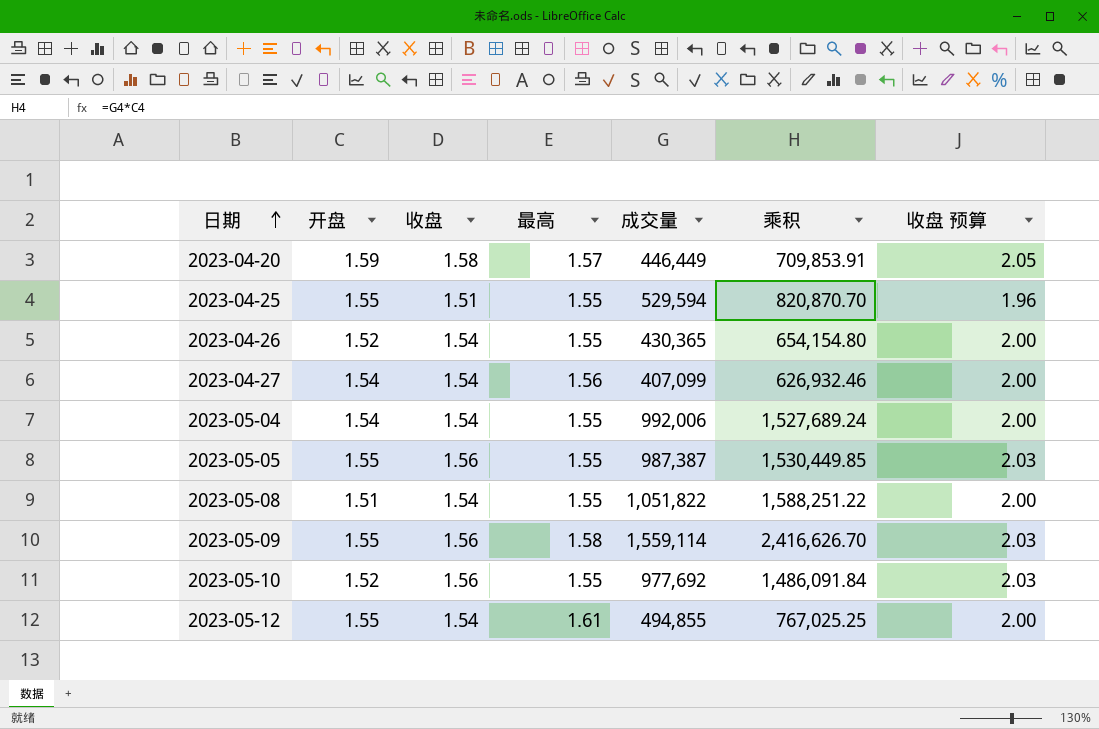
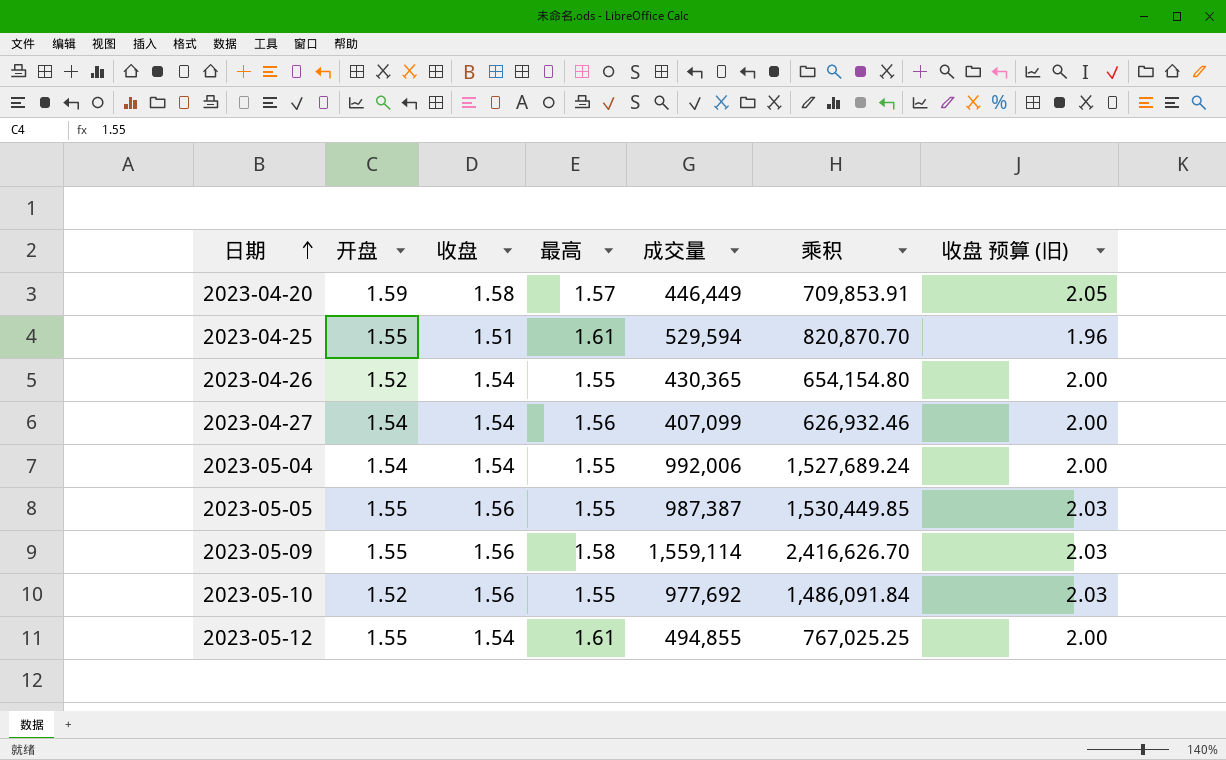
column name: 收盘 预算 -> 收盘 预算 (旧)
row 2023-05-08: 1.51 | 1.54 | 1.55 | 1,051,822 | 1,588,251.22 | 2.00 -> none
2023-04-25 | 最高: 1.55 -> 1.61

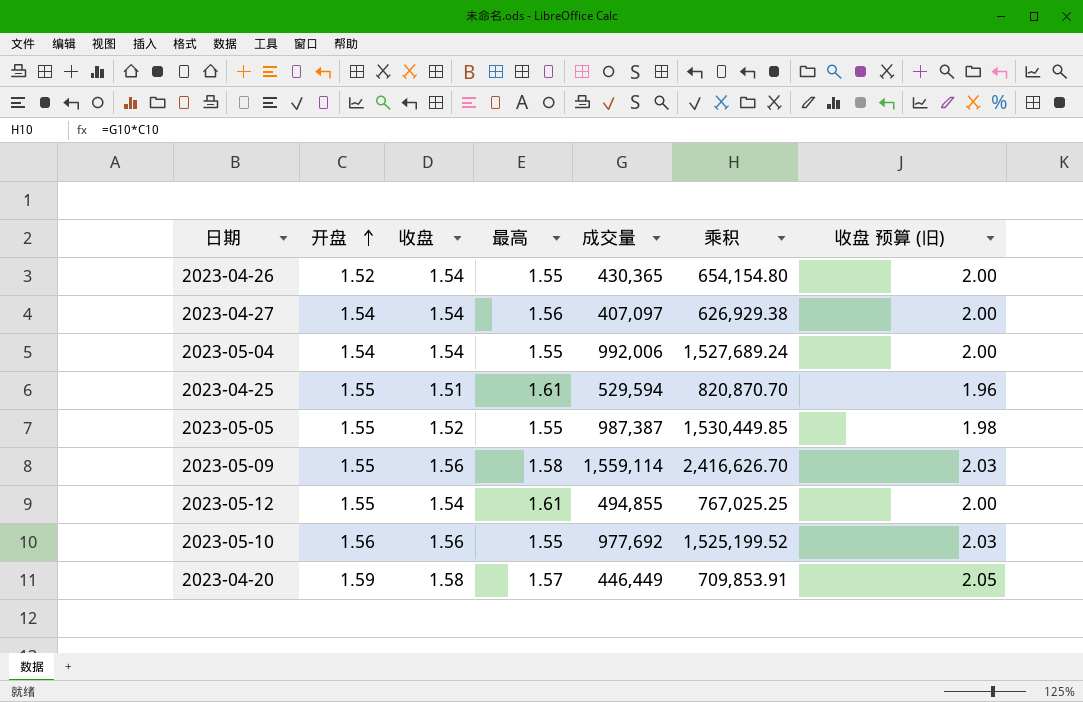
row order: 日期 ascending -> 开盘 ascending
2023-04-27 | 成交量: 407,099 -> 407,097
2023-04-27 | 乘积: 626,932.46 -> 626,929.38
2023-05-05 | 收盘: 1.56 -> 1.52
2023-05-05 | 收盘 预算 (旧): 2.03 -> 1.98
2023-05-10 | 开盘: 1.52 -> 1.56
2023-05-10 | 乘积: 1,486,091.84 -> 1,525,199.52

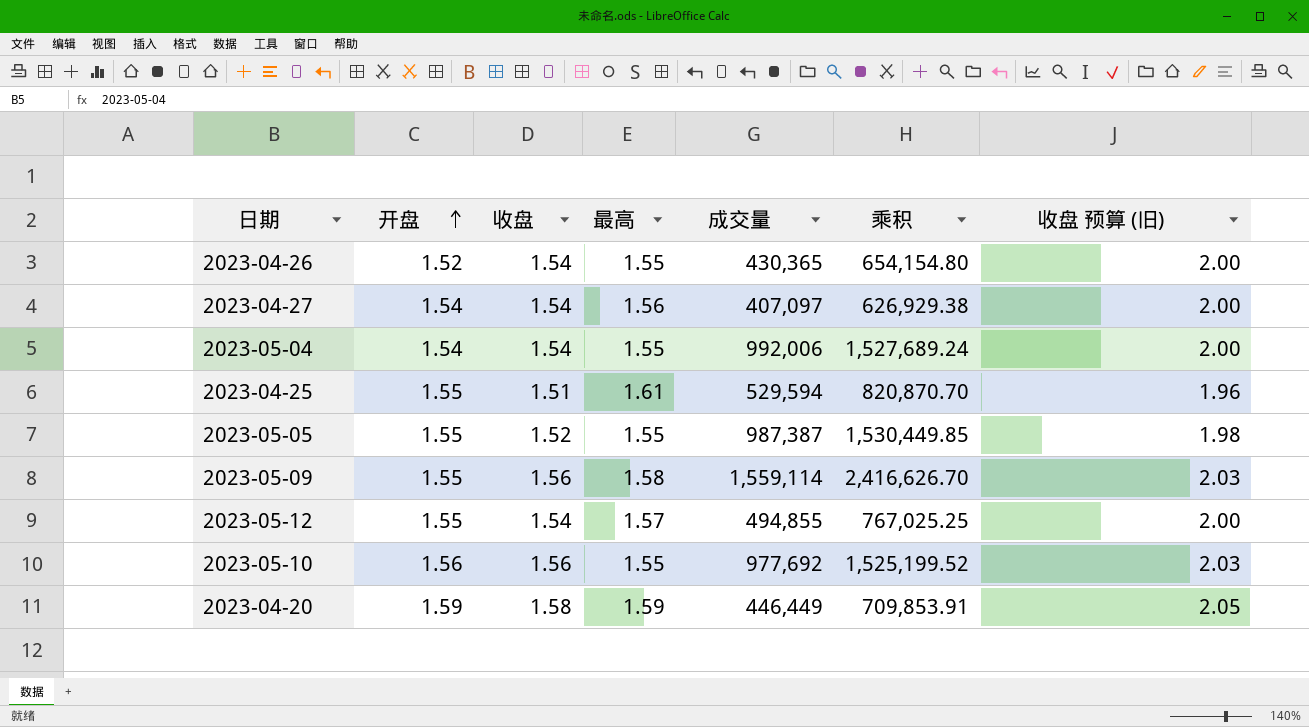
2023-05-12 | 最高: 1.61 -> 1.57
2023-04-20 | 最高: 1.57 -> 1.59

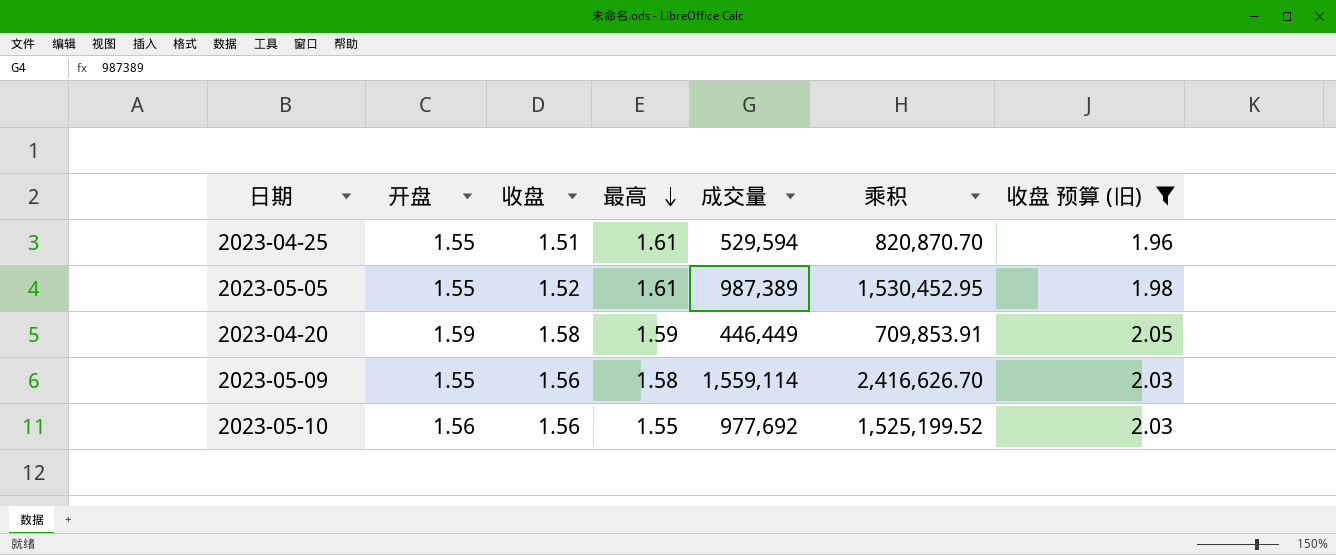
filter: none -> 收盘 预算 (旧) != 2.00
row order: 开盘 ascending -> 最高 descending
2023-05-05 | 最高: 1.55 -> 1.61
2023-05-05 | 成交量: 987,387 -> 987,389
2023-05-05 | 乘积: 1,530,449.85 -> 1,530,452.95

